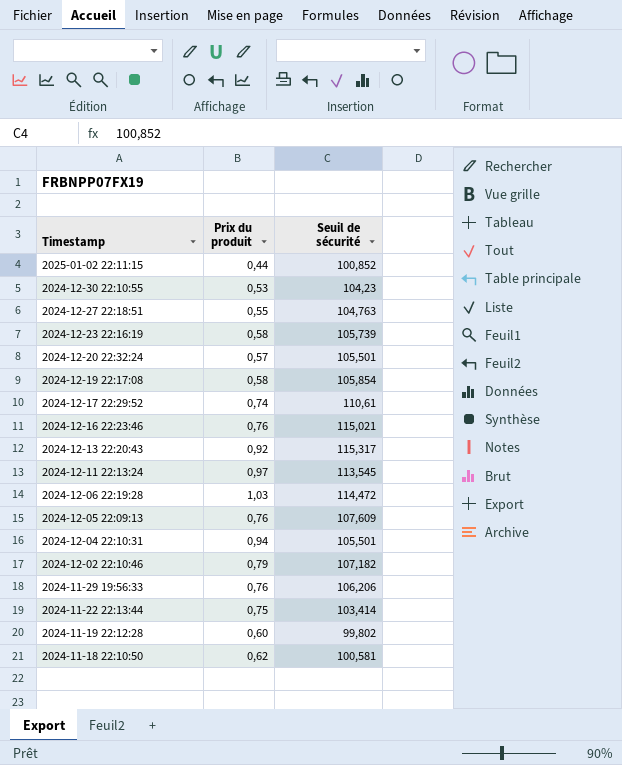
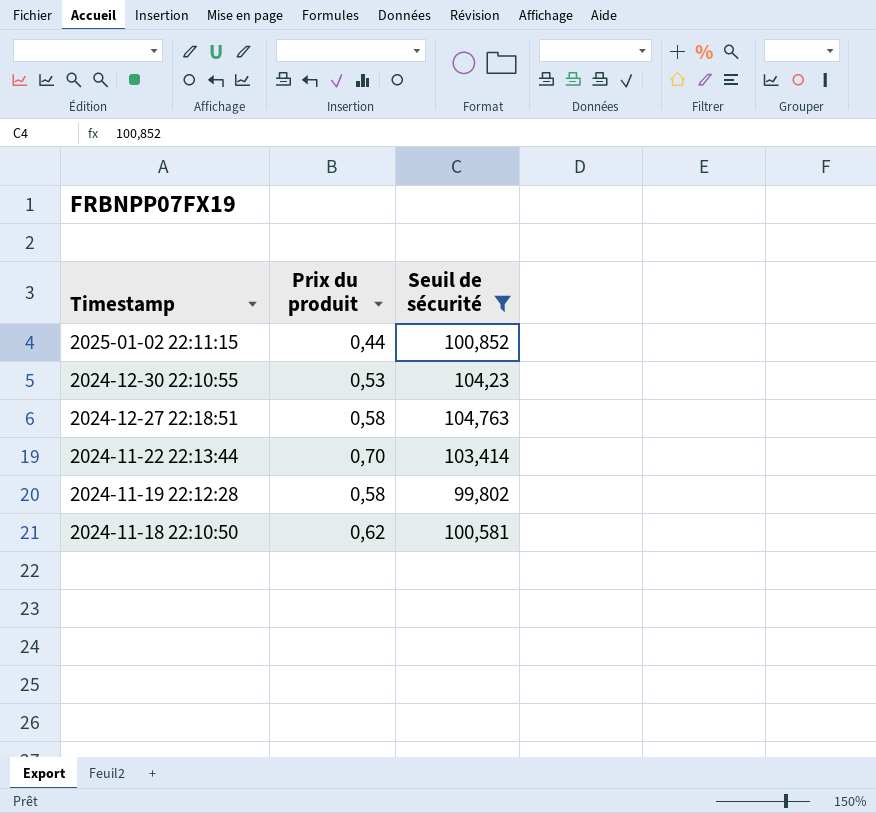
filter: none -> Seuil de sécurité <= 104,763
2024-12-27 22:18:51 | Prix du produit: 0,55 -> 0,58
2024-11-22 22:13:44 | Prix du produit: 0,75 -> 0,70
2024-11-19 22:12:28 | Prix du produit: 0,60 -> 0,58

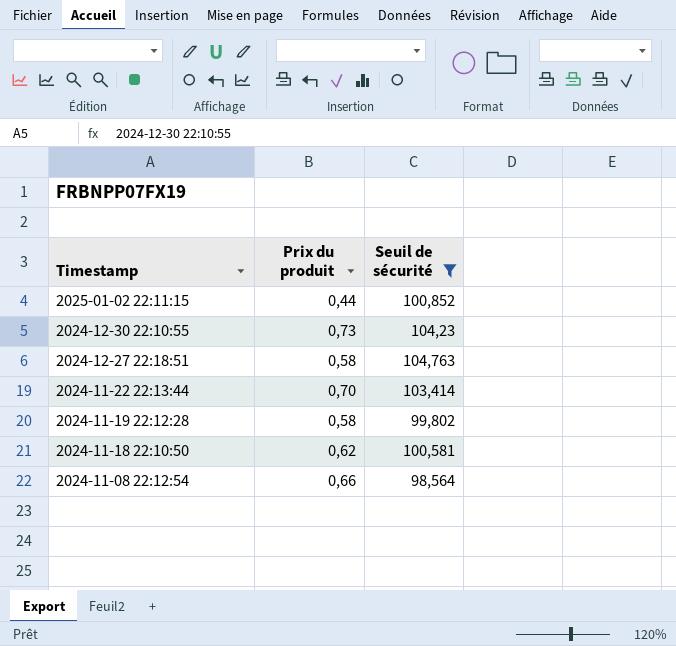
2024-12-30 22:10:55 | Prix du produit: 0,53 -> 0,73
row 2024-11-08 22:12:54: none -> 0,66 | 98,564

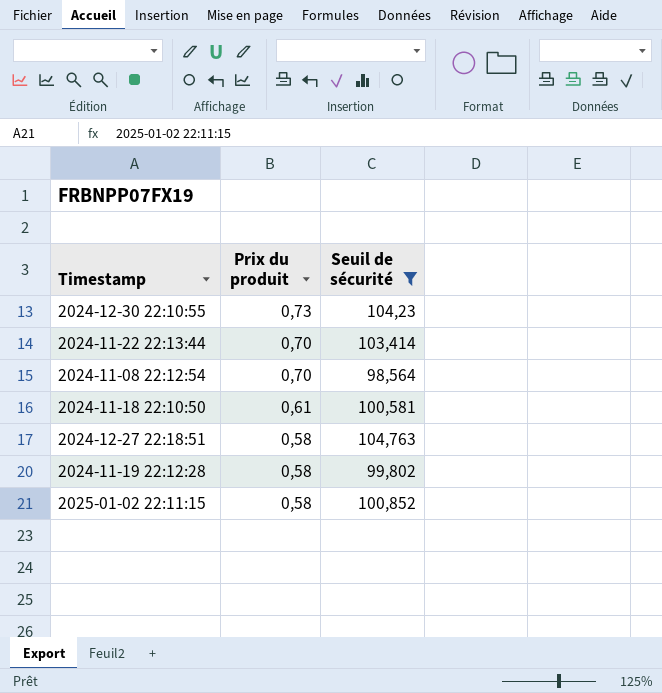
row order: Timestamp descending -> Prix du produit descending
2024-11-08 22:12:54 | Prix du produit: 0,66 -> 0,70
2024-11-18 22:10:50 | Prix du produit: 0,62 -> 0,61
2025-01-02 22:11:15 | Prix du produit: 0,44 -> 0,58

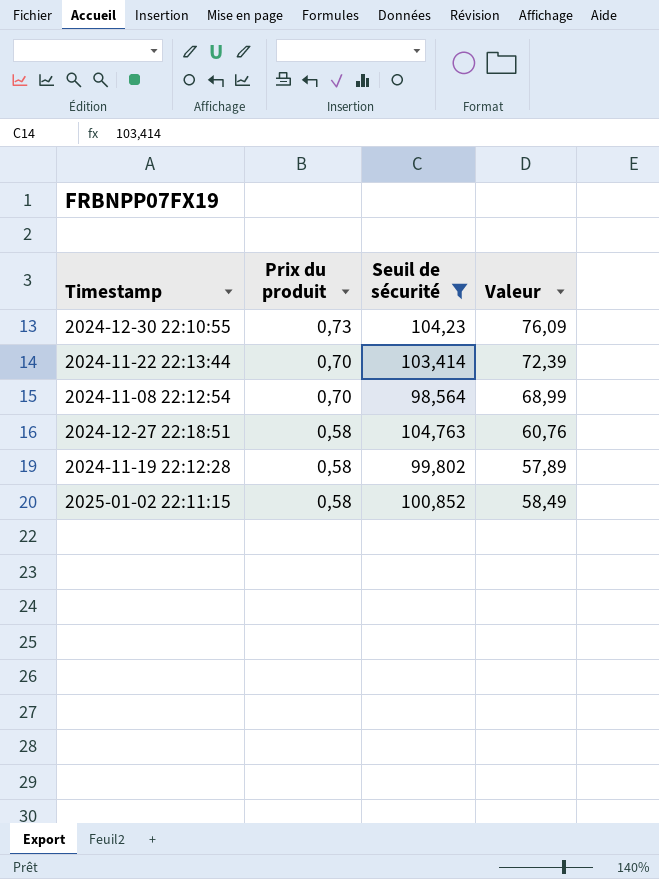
column Valeur | formula: none -> [Prix du produit] * [Seuil de sécurité]
row 2024-11-18 22:10:50: 0,61 | 100,581 -> none

